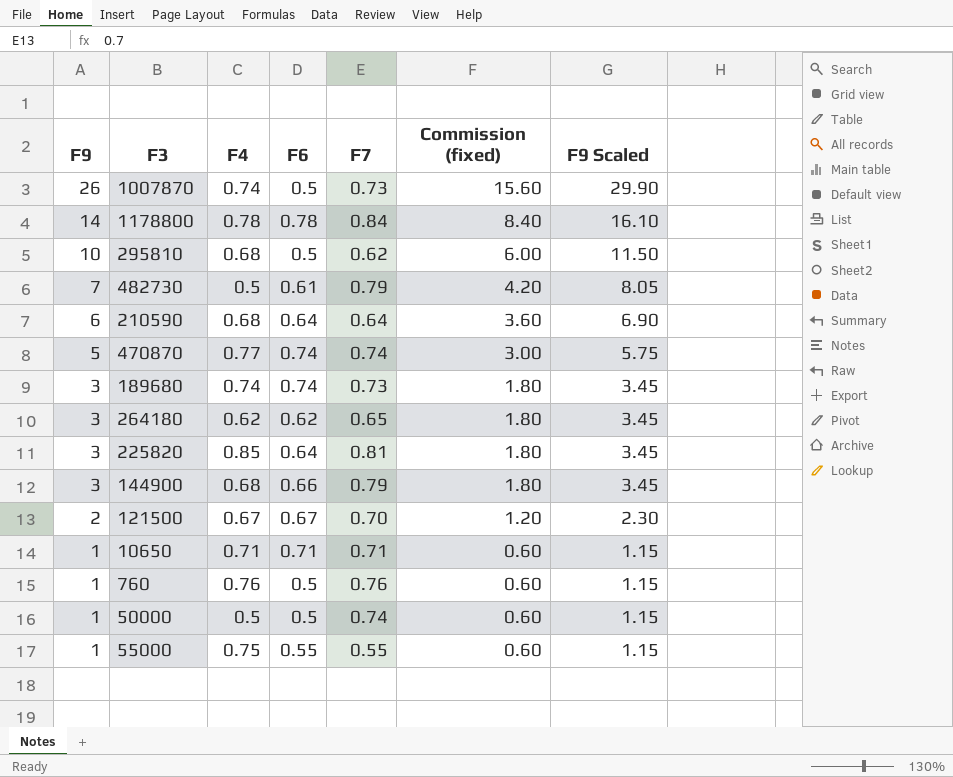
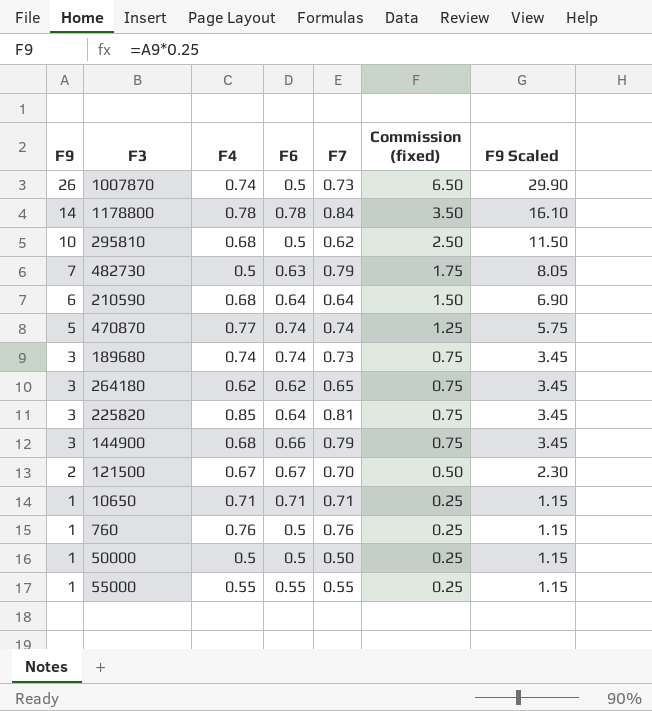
column Commission (fixed) | formula: [F9] * 0.6 -> [F9] * 0.25
482730 | F6: 0.61 -> 0.63
50000 | F7: 0.74 -> 0.50
55000 | F4: 0.75 -> 0.55

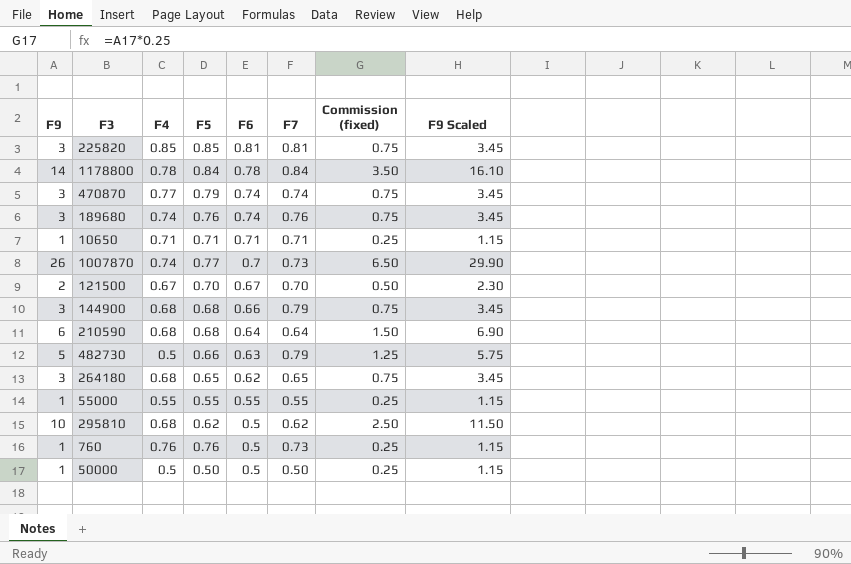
row order: F9 descending -> F6 descending
column F5 | position: none -> 4
225820 | F6: 0.64 -> 0.81
470870 | F9: 5 -> 3
470870 | Commission (fixed): 1.25 -> 0.75
470870 | F9 Scaled: 5.75 -> 3.45
189680 | F7: 0.73 -> 0.76
1007870 | F6: 0.5 -> 0.7
482730 | F9: 7 -> 5
482730 | Commission (fixed): 1.75 -> 1.25
482730 | F9 Scaled: 8.05 -> 5.75
264180 | F4: 0.62 -> 0.68
760 | F7: 0.76 -> 0.73

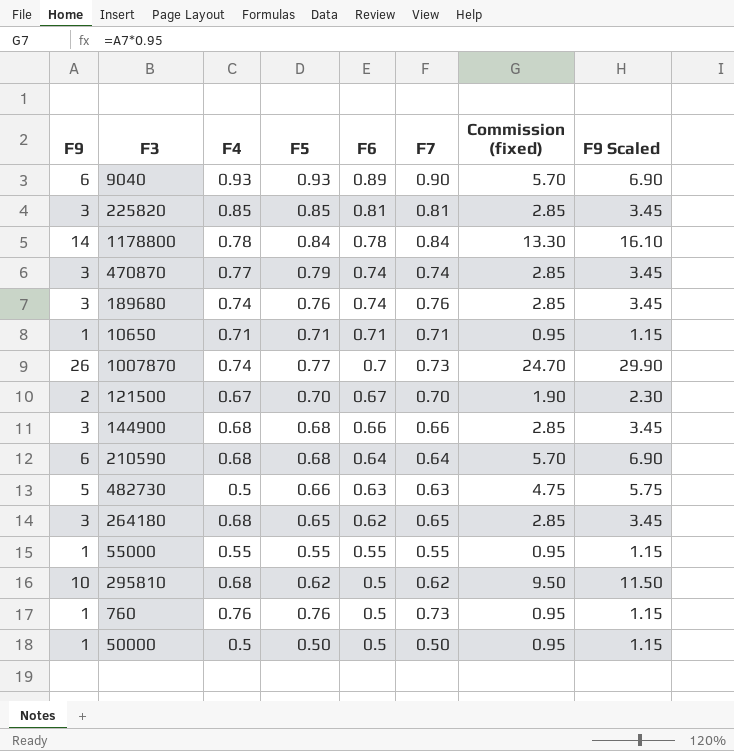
column Commission (fixed) | formula: [F9] * 0.25 -> [F9] * 0.95
row 9040: none -> 6 | 0.93 | 0.93 | 0.89 | 0.90 | 5.70 | 6.90
144900 | F7: 0.79 -> 0.66
482730 | F7: 0.79 -> 0.63

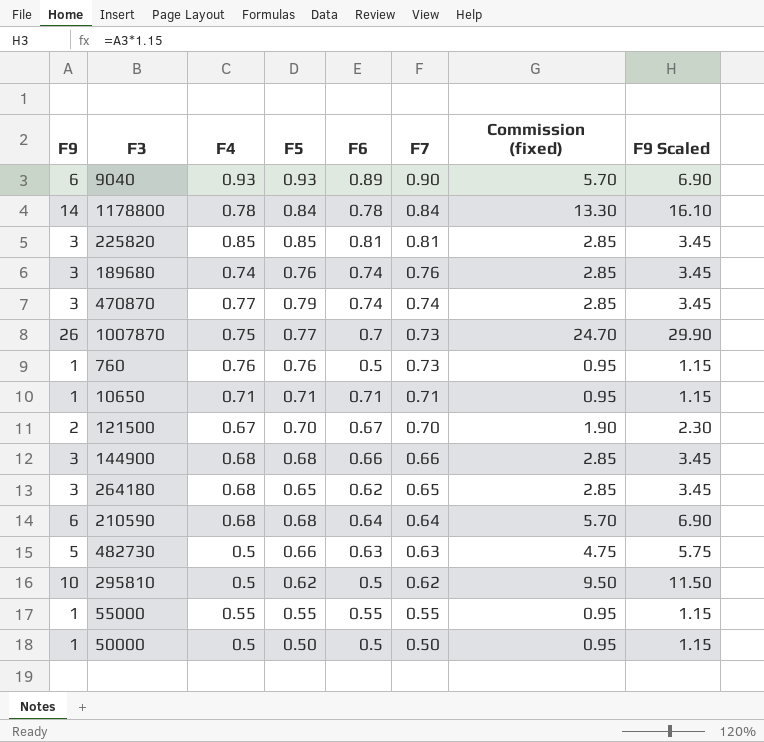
row order: F6 descending -> F7 descending
1007870 | F4: 0.74 -> 0.75
295810 | F4: 0.68 -> 0.5

